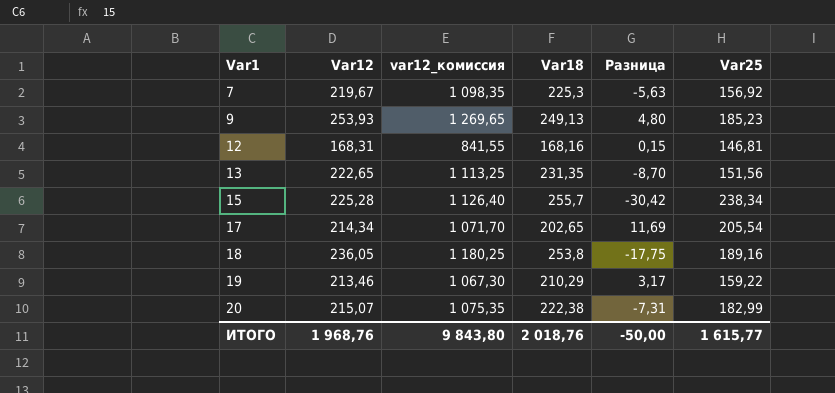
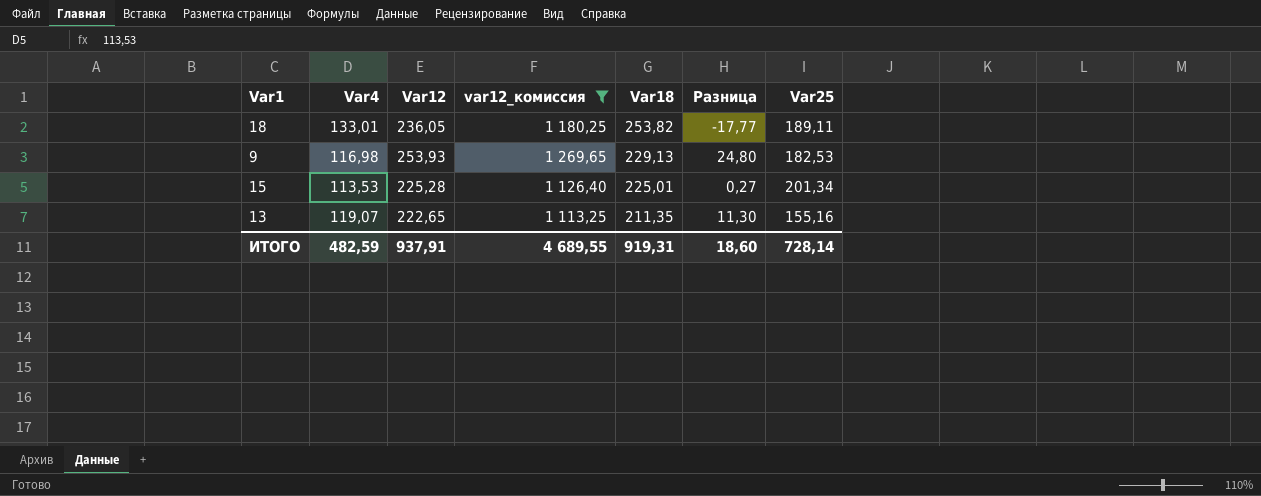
filter: none -> var12_комиссия >= 1 113,25
row order: Var1 ascending -> Var18 descending
column Var4 | position: none -> 2
18 | Var18: 253,8 -> 253,82
18 | Разница: -17,75 -> -17,77
18 | Var25: 189,16 -> 189,11
9 | Var18: 249,13 -> 229,13
9 | Разница: 4,80 -> 24,80
9 | Var25: 185,23 -> 182,53
15 | Var18: 255,7 -> 225,01
15 | Разница: -30,42 -> 0,27
15 | Var25: 238,34 -> 201,34
13 | Var18: 231,35 -> 211,35
13 | Разница: -8,70 -> 11,30
13 | Var25: 151,56 -> 155,16
ИТОГО | Var12: 1 968,76 -> 937,91
ИТОГО | var12_комиссия: 9 843,80 -> 4 689,55
ИТОГО | Var18: 2 018,76 -> 919,31
ИТОГО | Разница: -50,00 -> 18,60
ИТОГО | Var25: 1 615,77 -> 728,14

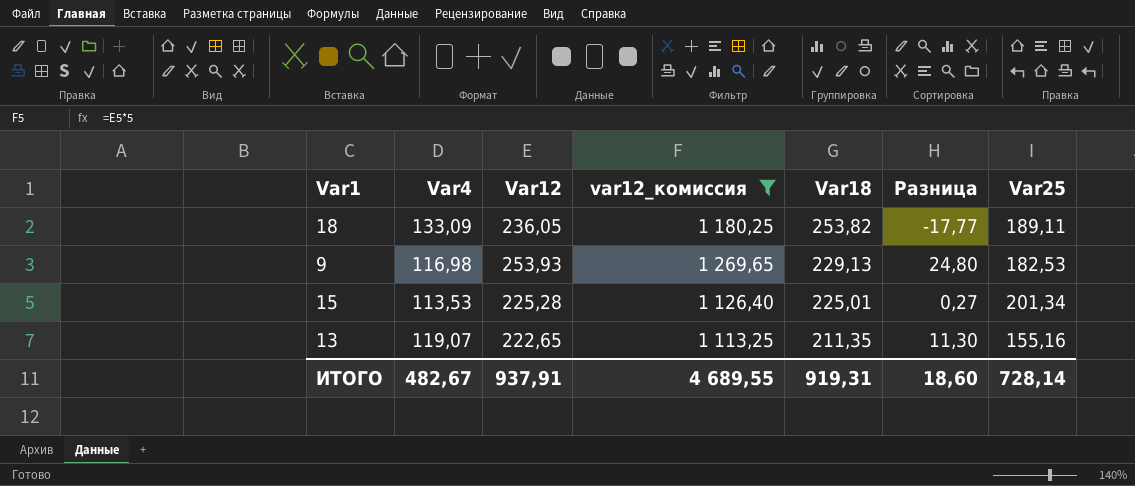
18 | Var4: 133,01 -> 133,09
ИТОГО | Var4: 482,59 -> 482,67

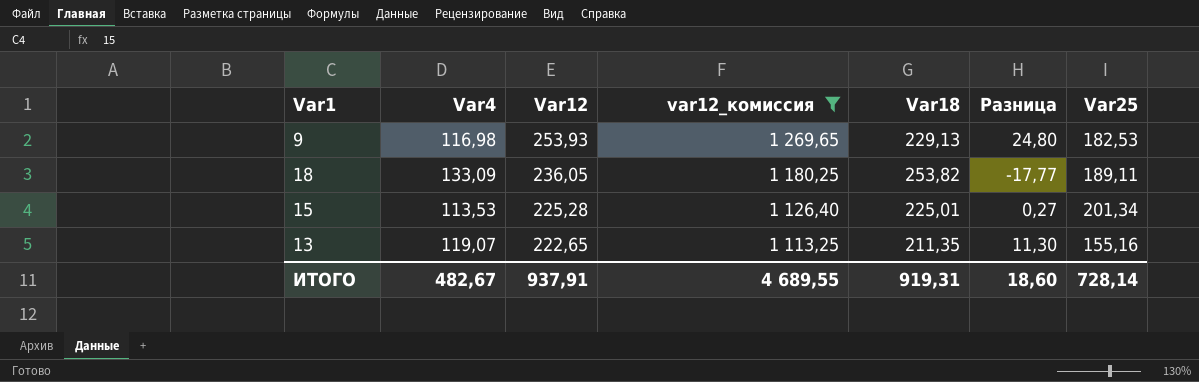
row order: Var18 descending -> Var12 descending

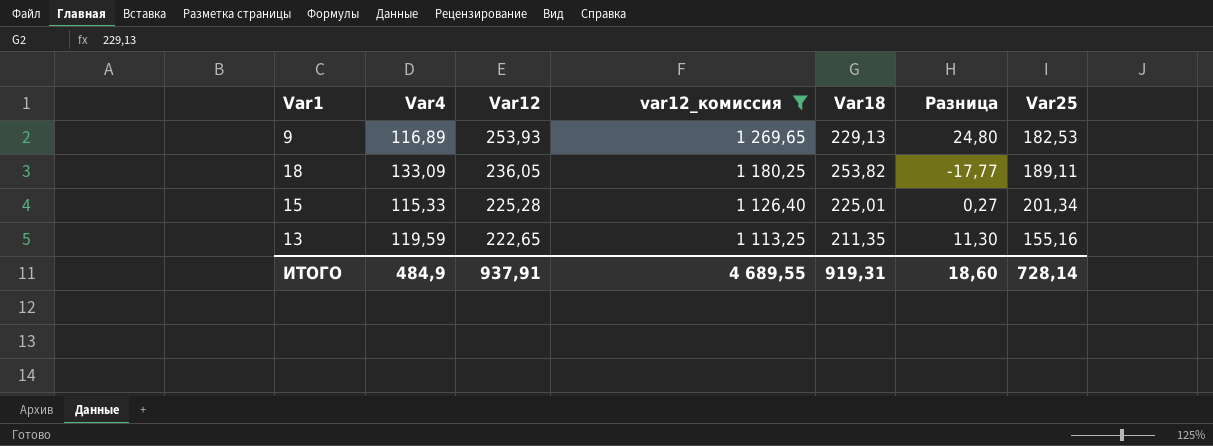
9 | Var4: 116,98 -> 116,89
15 | Var4: 113,53 -> 115,33
13 | Var4: 119,07 -> 119,59
ИТОГО | Var4: 482,67 -> 484,9

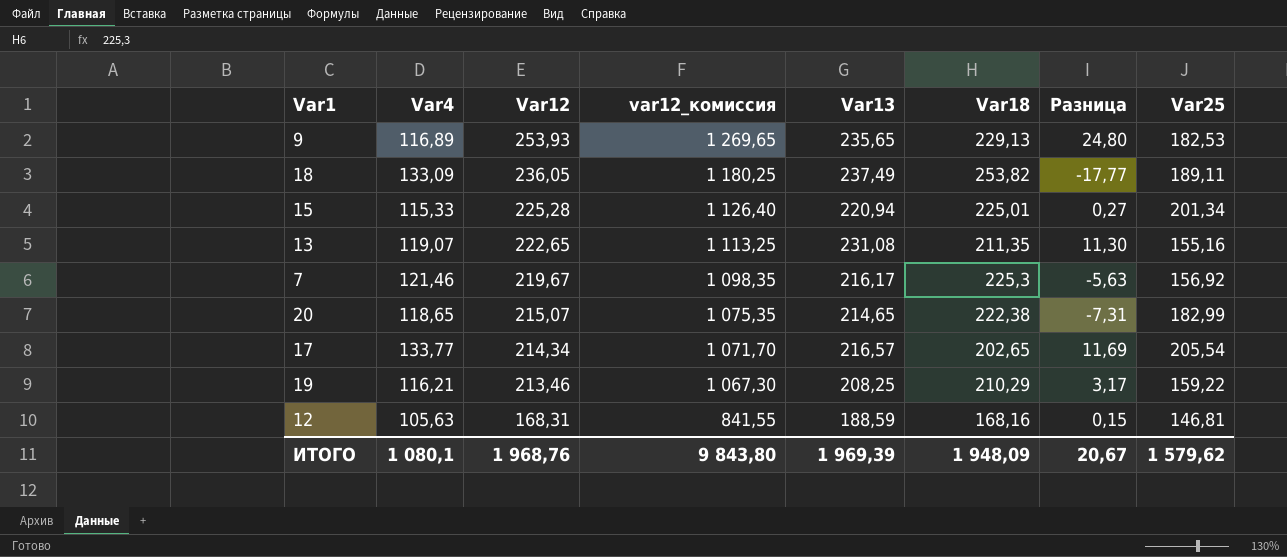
filter: var12_комиссия >= 1 113,25 -> none
column Var13 | position: none -> 5
13 | Var4: 119,59 -> 119,07
ИТОГО | Var4: 484,9 -> 1 080,1
ИТОГО | Var12: 937,91 -> 1 968,76
ИТОГО | var12_комиссия: 4 689,55 -> 9 843,80
ИТОГО | Var18: 919,31 -> 1 948,09
ИТОГО | Разница: 18,60 -> 20,67
ИТОГО | Var25: 728,14 -> 1 579,62

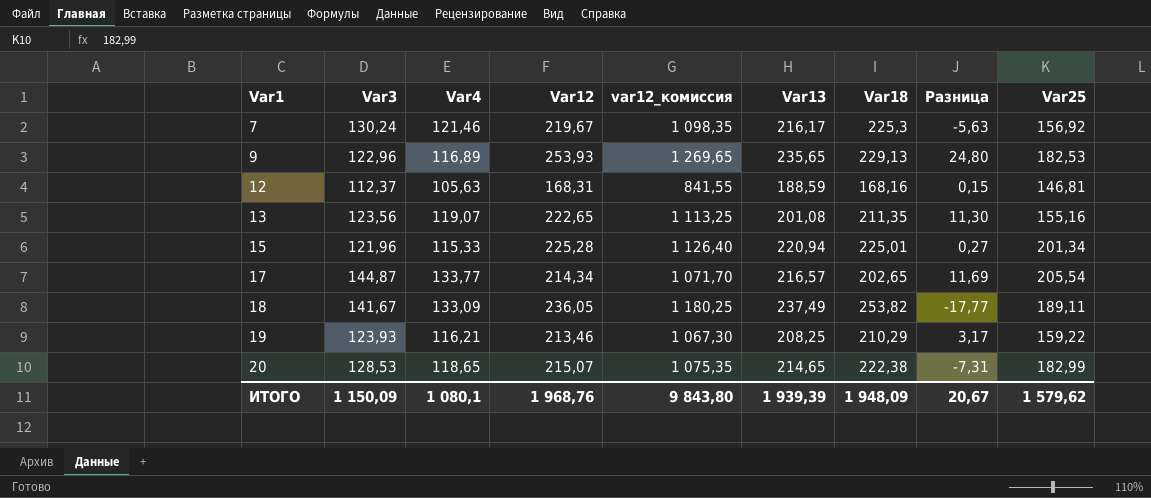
row order: Var12 descending -> Var1 ascending
column Var3 | position: none -> 2
13 | Var13: 231,08 -> 201,08
ИТОГО | Var13: 1 969,39 -> 1 939,39

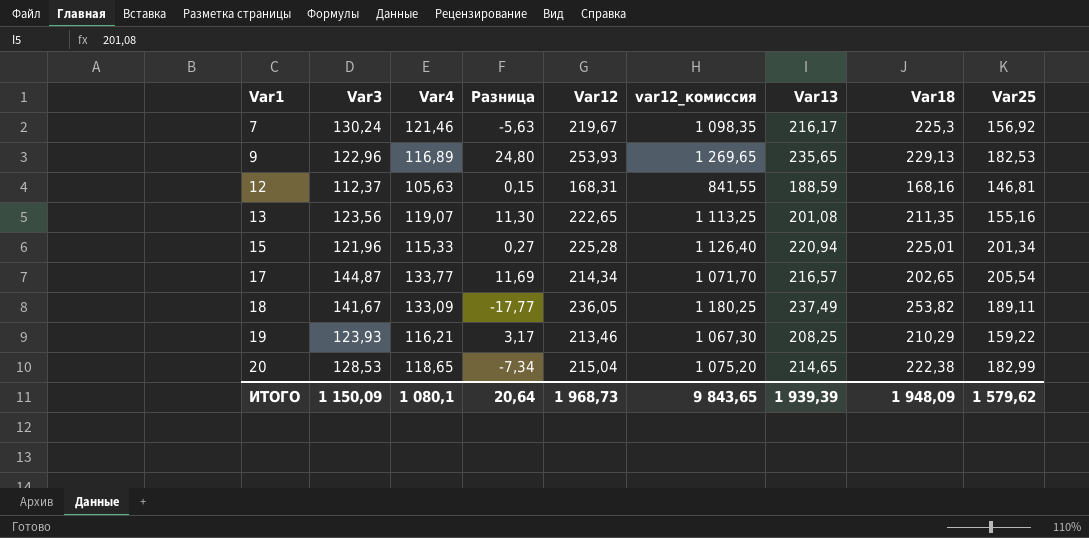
column Разница | position: 8 -> 4
20 | Разница: -7,31 -> -7,34
20 | Var12: 215,07 -> 215,04
20 | var12_комиссия: 1 075,35 -> 1 075,20
ИТОГО | Разница: 20,67 -> 20,64
ИТОГО | Var12: 1 968,76 -> 1 968,73
ИТОГО | var12_комиссия: 9 843,80 -> 9 843,65

